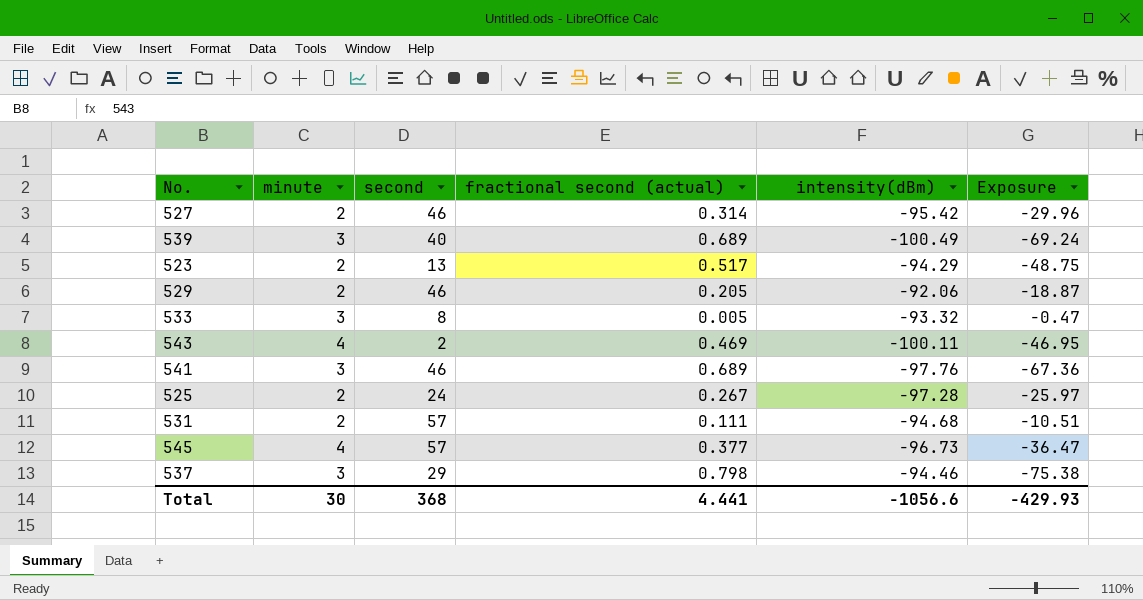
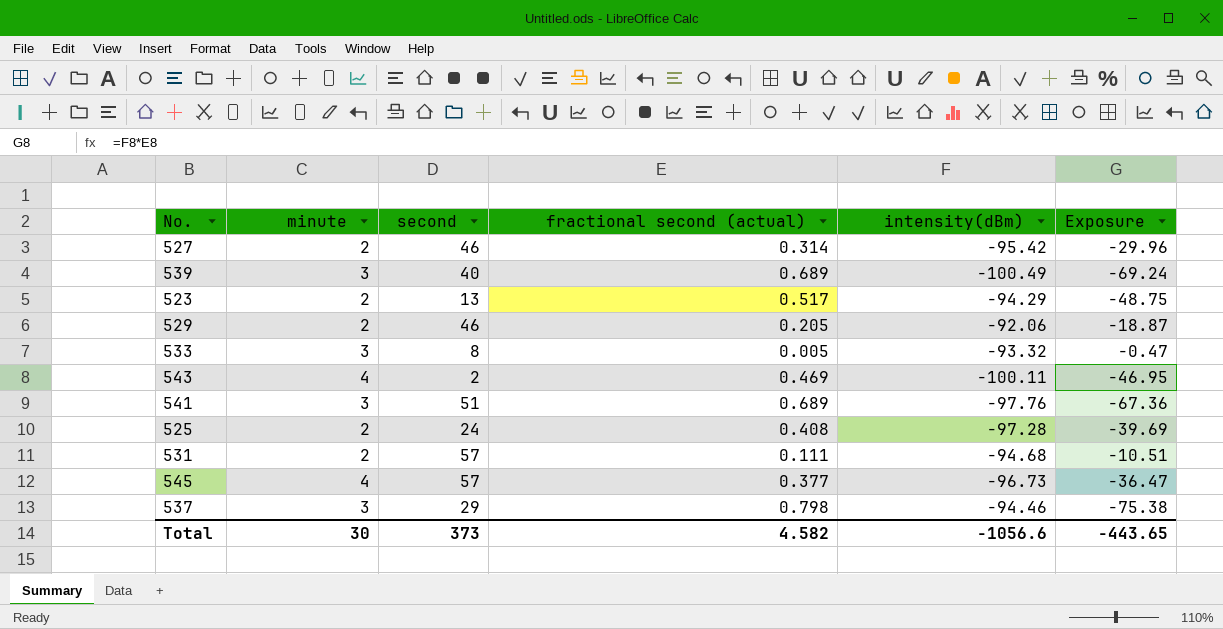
541 | second: 46 -> 51
525 | fractional second (actual): 0.267 -> 0.408
525 | Exposure: -25.97 -> -39.69
Total | second: 368 -> 373
Total | fractional second (actual): 4.441 -> 4.582
Total | Exposure: -429.93 -> -443.65

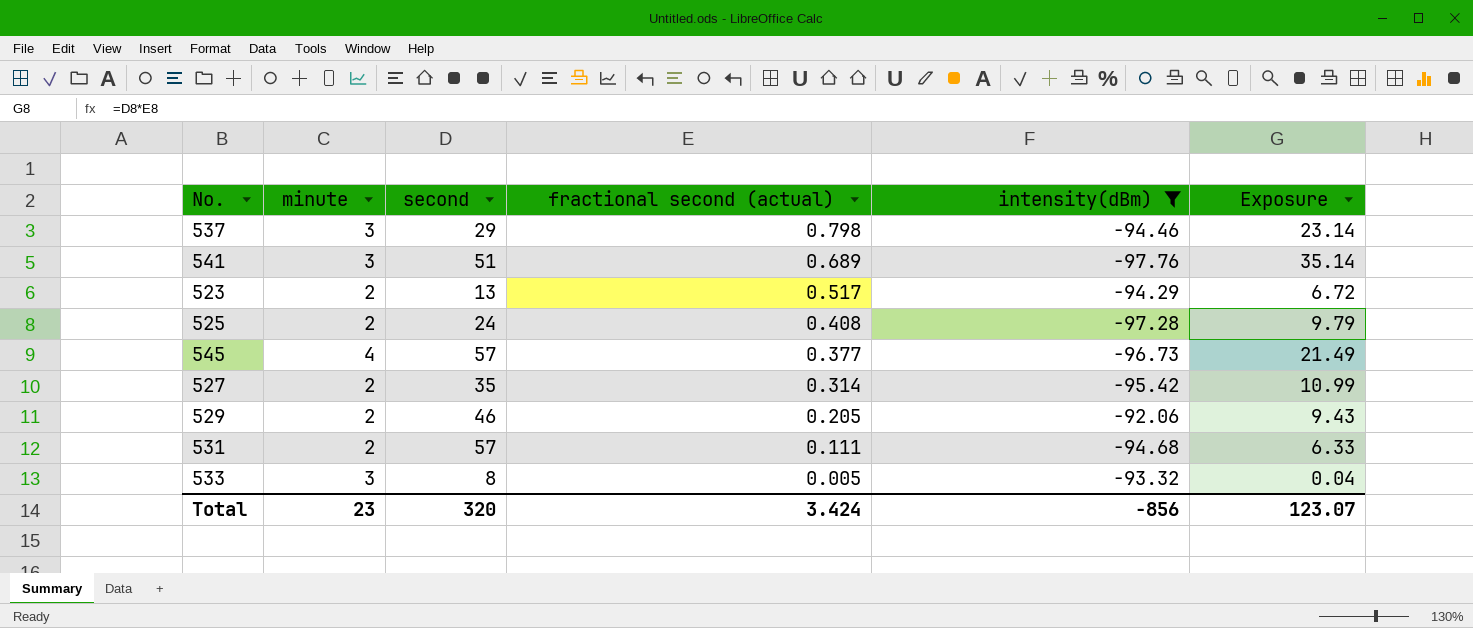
filter: none -> intensity(dBm) >= -97.76
row order: none -> fractional second (actual) descending
column Exposure | formula: [fractional second (actual)] * [intensity(dBm)] -> [second] * [fractional second (actual)]
527 | second: 46 -> 35
Total | minute: 30 -> 23
Total | second: 373 -> 320
Total | fractional second (actual): 4.582 -> 3.424
Total | intensity(dBm): -1056.6 -> -856
Total | Exposure: -443.65 -> 123.07

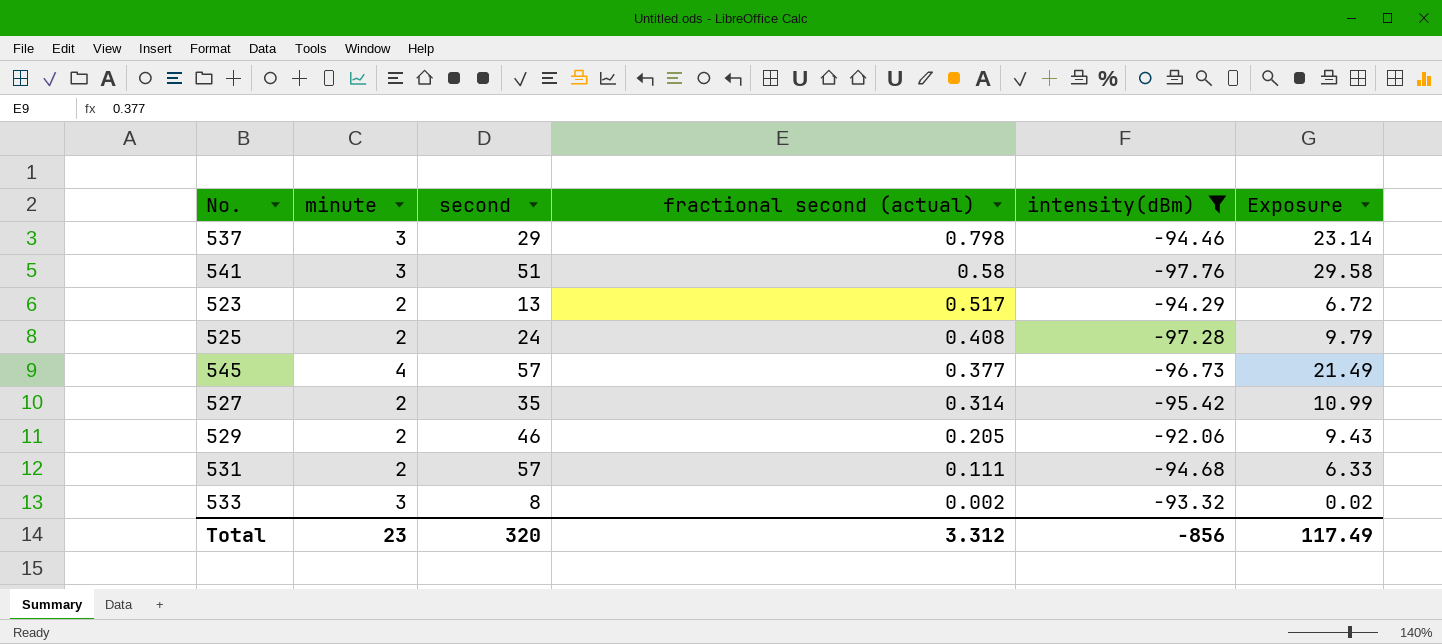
541 | fractional second (actual): 0.689 -> 0.58
541 | Exposure: 35.14 -> 29.58
533 | fractional second (actual): 0.005 -> 0.002
533 | Exposure: 0.04 -> 0.02
Total | fractional second (actual): 3.424 -> 3.312
Total | Exposure: 123.07 -> 117.49

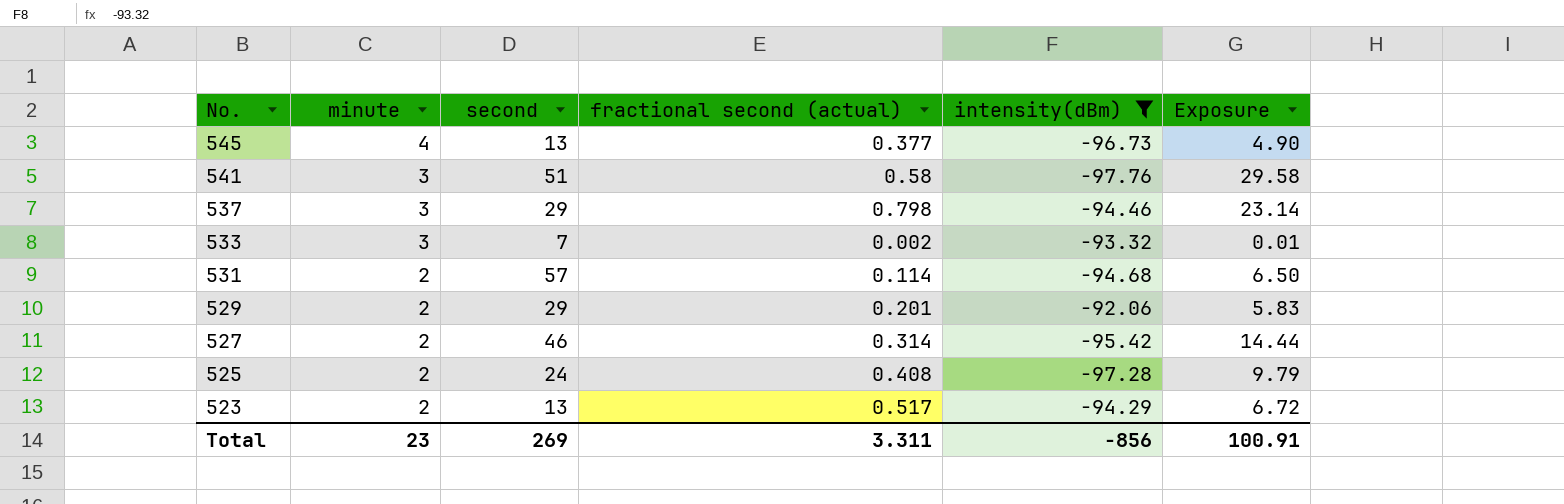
row order: fractional second (actual) descending -> No. descending
545 | second: 57 -> 13
545 | Exposure: 21.49 -> 4.90
533 | second: 8 -> 7
533 | Exposure: 0.02 -> 0.01
531 | fractional second (actual): 0.111 -> 0.114
531 | Exposure: 6.33 -> 6.50
529 | second: 46 -> 29
529 | fractional second (actual): 0.205 -> 0.201
529 | Exposure: 9.43 -> 5.83
527 | second: 35 -> 46
527 | Exposure: 10.99 -> 14.44
Total | second: 320 -> 269
Total | fractional second (actual): 3.312 -> 3.311
Total | Exposure: 117.49 -> 100.91

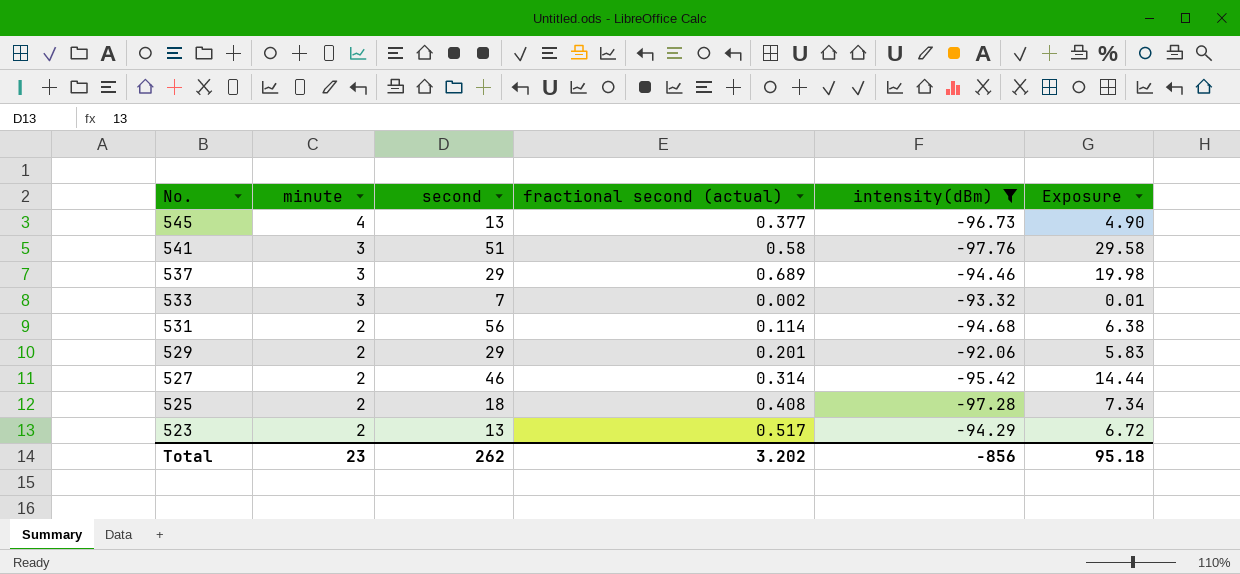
537 | fractional second (actual): 0.798 -> 0.689
537 | Exposure: 23.14 -> 19.98
531 | second: 57 -> 56
531 | Exposure: 6.50 -> 6.38
525 | second: 24 -> 18
525 | Exposure: 9.79 -> 7.34
Total | second: 269 -> 262
Total | fractional second (actual): 3.311 -> 3.202
Total | Exposure: 100.91 -> 95.18

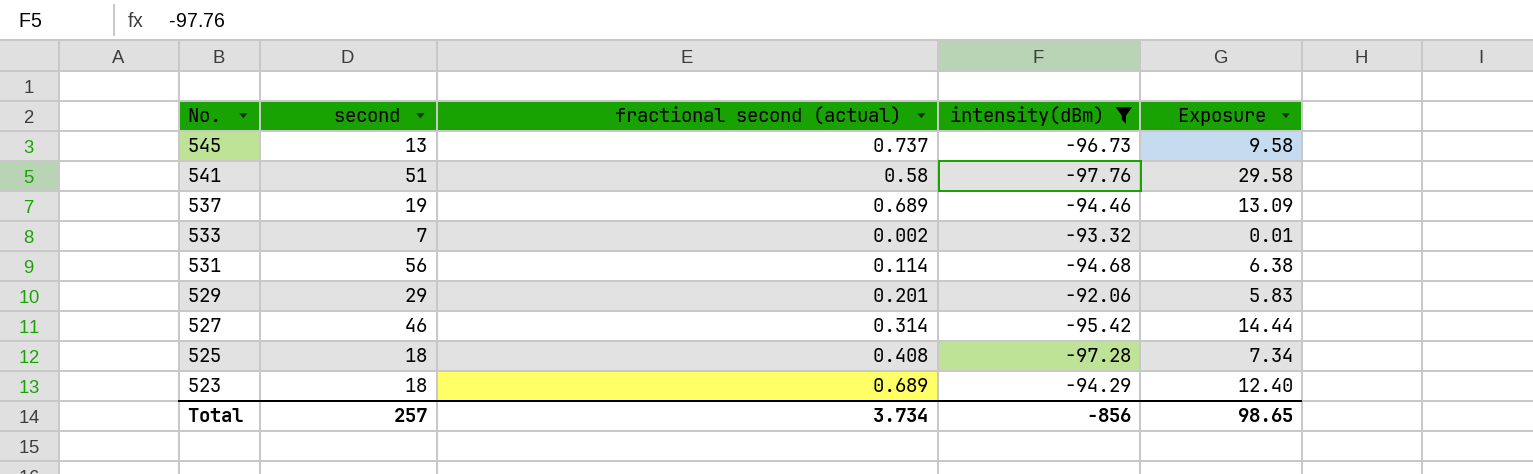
column minute | position: 2 -> none
545 | fractional second (actual): 0.377 -> 0.737
545 | Exposure: 4.90 -> 9.58
537 | second: 29 -> 19
537 | Exposure: 19.98 -> 13.09
523 | second: 13 -> 18
523 | fractional second (actual): 0.517 -> 0.689
523 | Exposure: 6.72 -> 12.40
Total | second: 262 -> 257
Total | fractional second (actual): 3.202 -> 3.734
Total | Exposure: 95.18 -> 98.65

